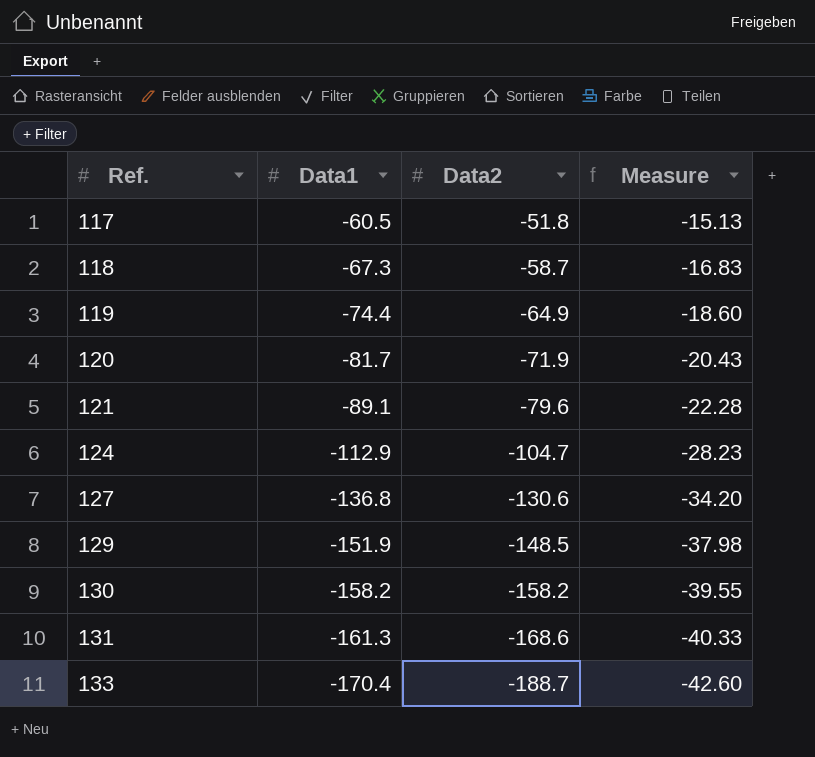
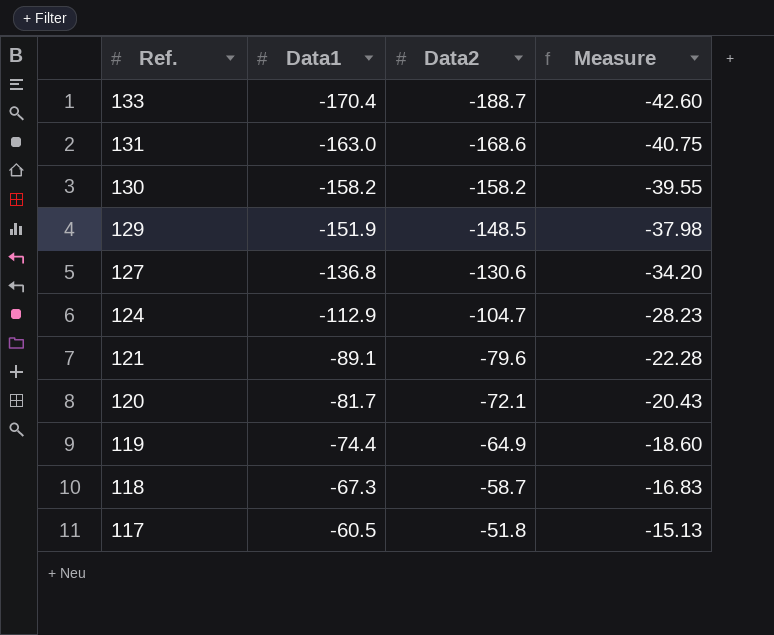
row order: Ref. ascending -> Ref. descending
131 | Data1: -161.3 -> -163.0
131 | Measure: -40.33 -> -40.75
120 | Data2: -71.9 -> -72.1

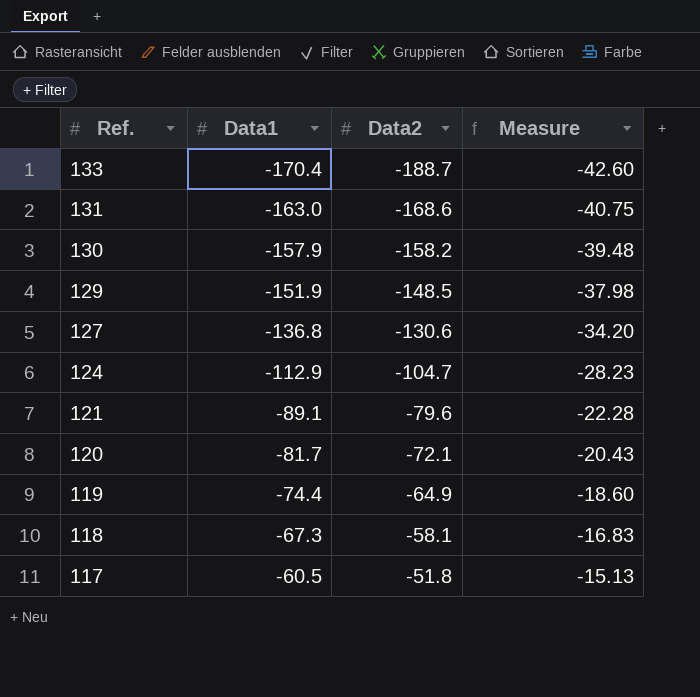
130 | Data1: -158.2 -> -157.9
130 | Measure: -39.55 -> -39.48
118 | Data2: -58.7 -> -58.1

